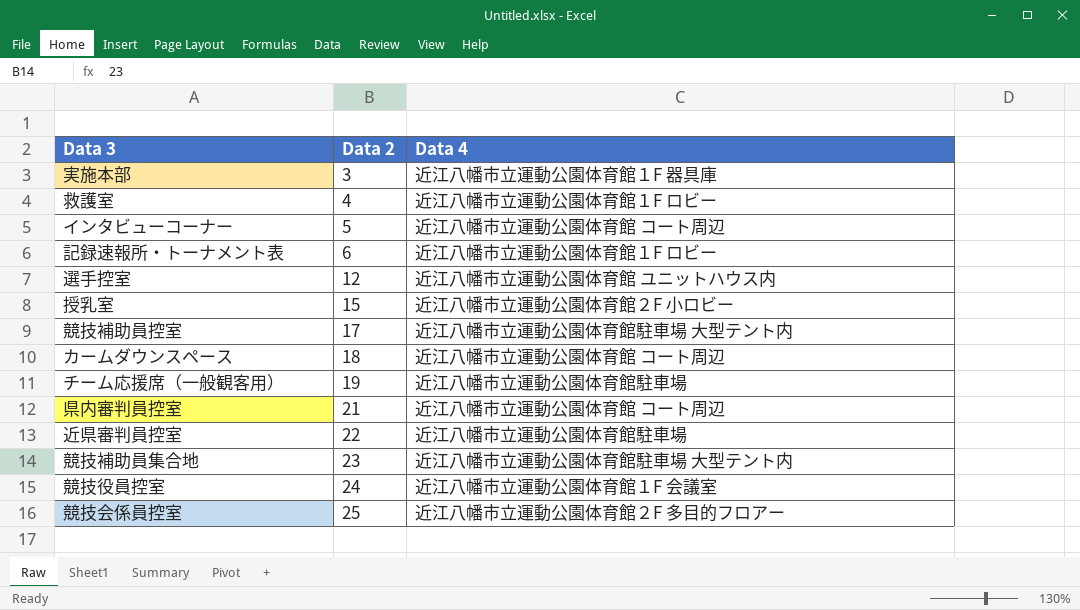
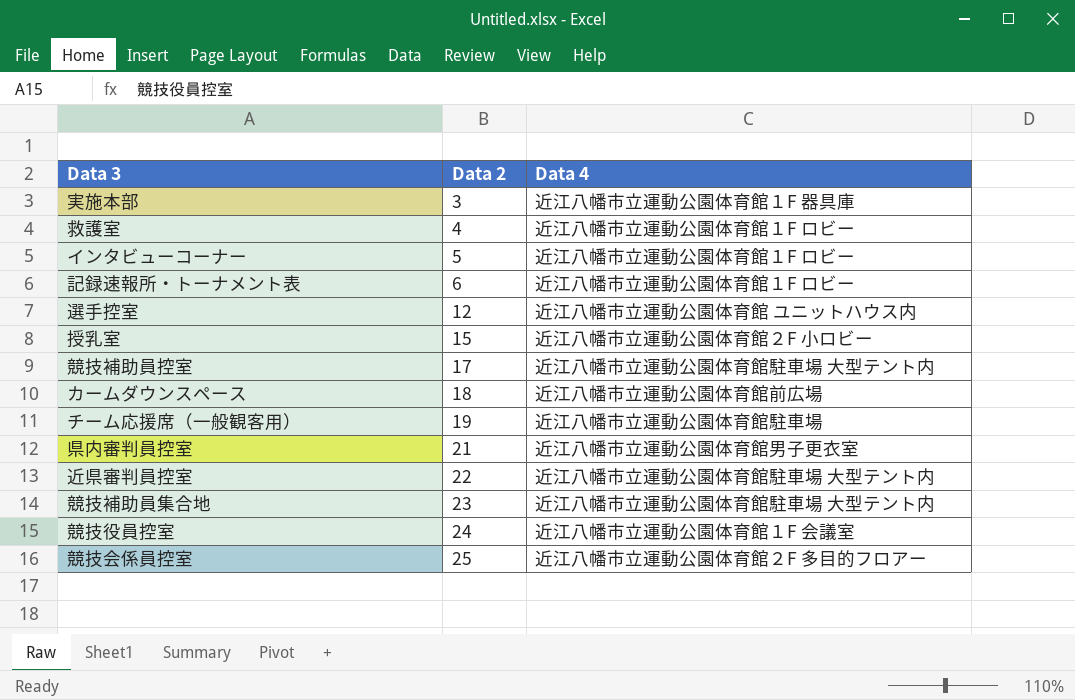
インタビューコーナー | Data 4: 近江八幡市立運動公園体育館 コート周辺 -> 近江八幡市立運動公園体育館１F ロビー
カームダウンスペース | Data 4: 近江八幡市立運動公園体育館 コート周辺 -> 近江八幡市立運動公園体育館前広場
県内審判員控室 | Data 4: 近江八幡市立運動公園体育館 コート周辺 -> 近江八幡市立運動公園体育館男子更衣室
近県審判員控室 | Data 4: 近江八幡市立運動公園体育館駐車場 -> 近江八幡市立運動公園体育館駐車場 大型テント内

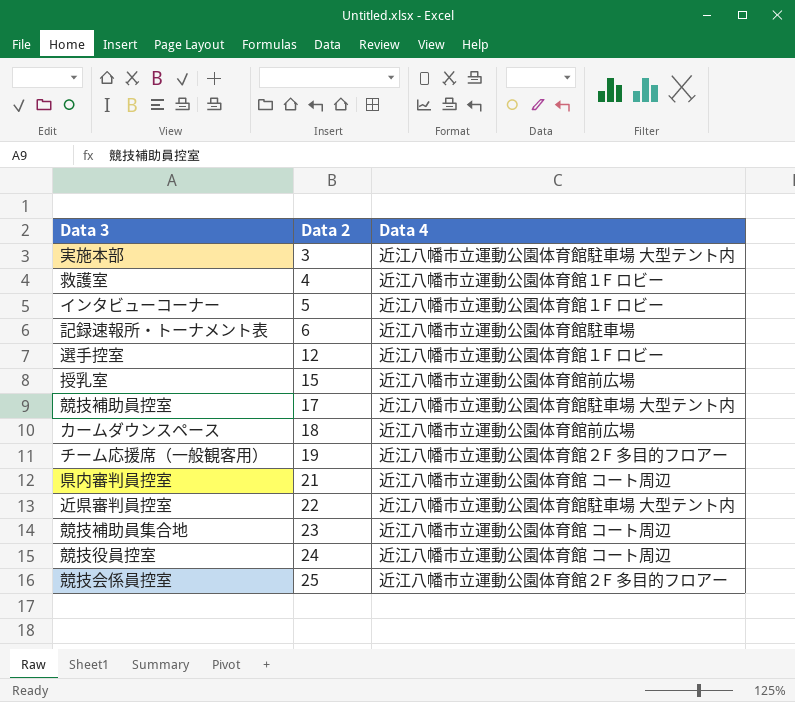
実施本部 | Data 4: 近江八幡市立運動公園体育館１F 器具庫 -> 近江八幡市立運動公園体育館駐車場 大型テント内
記録速報所・トーナメント表 | Data 4: 近江八幡市立運動公園体育館１F ロビー -> 近江八幡市立運動公園体育館駐車場
選手控室 | Data 4: 近江八幡市立運動公園体育館 ユニットハウス内 -> 近江八幡市立運動公園体育館１F ロビー
授乳室 | Data 4: 近江八幡市立運動公園体育館２F 小ロビー -> 近江八幡市立運動公園体育館前広場
チーム応援席（一般観客用） | Data 4: 近江八幡市立運動公園体育館駐車場 -> 近江八幡市立運動公園体育館２F 多目的フロアー
県内審判員控室 | Data 4: 近江八幡市立運動公園体育館男子更衣室 -> 近江八幡市立運動公園体育館 コート周辺
競技補助員集合地 | Data 4: 近江八幡市立運動公園体育館駐車場 大型テント内 -> 近江八幡市立運動公園体育館 コート周辺
競技役員控室 | Data 4: 近江八幡市立運動公園体育館１F 会議室 -> 近江八幡市立運動公園体育館 コート周辺

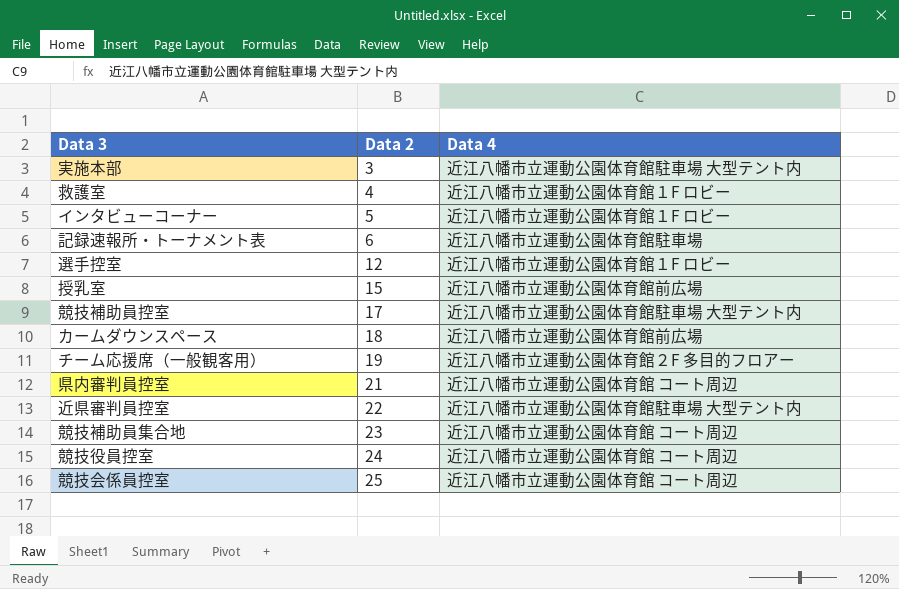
競技会係員控室 | Data 4: 近江八幡市立運動公園体育館２F 多目的フロアー -> 近江八幡市立運動公園体育館 コート周辺

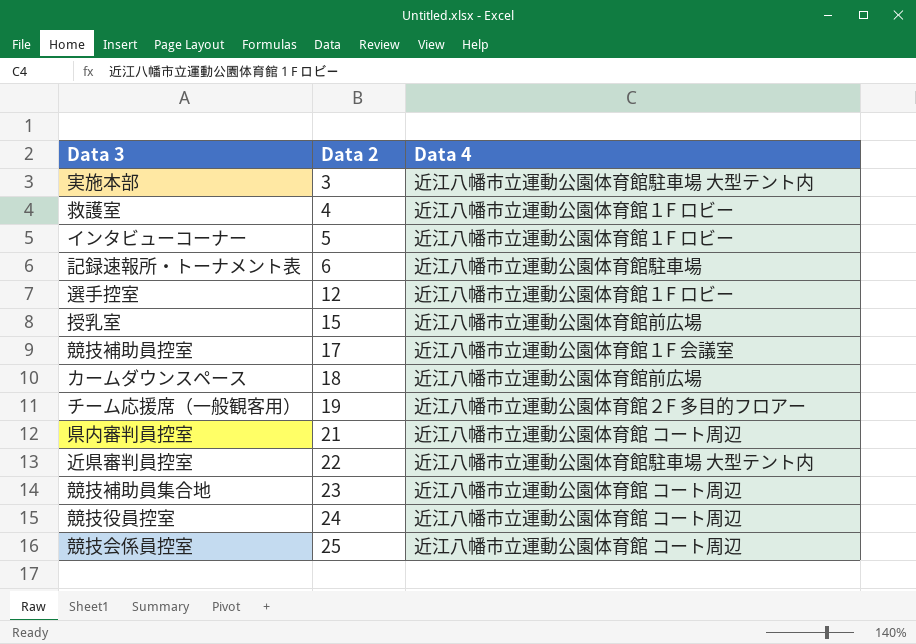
競技補助員控室 | Data 4: 近江八幡市立運動公園体育館駐車場 大型テント内 -> 近江八幡市立運動公園体育館１F 会議室

